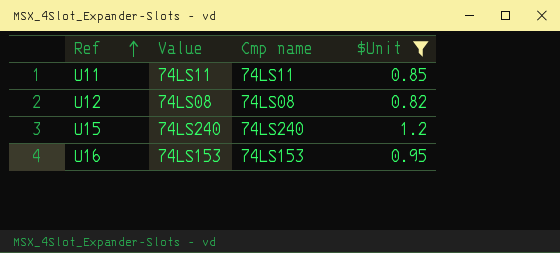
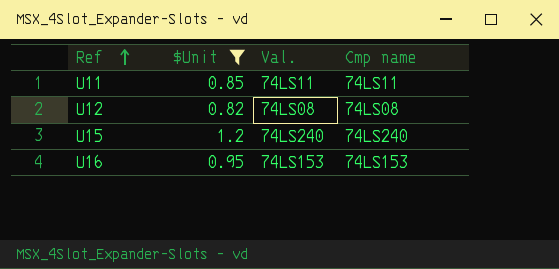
column $Unit | position: 4 -> 2
column name: Value -> Val.

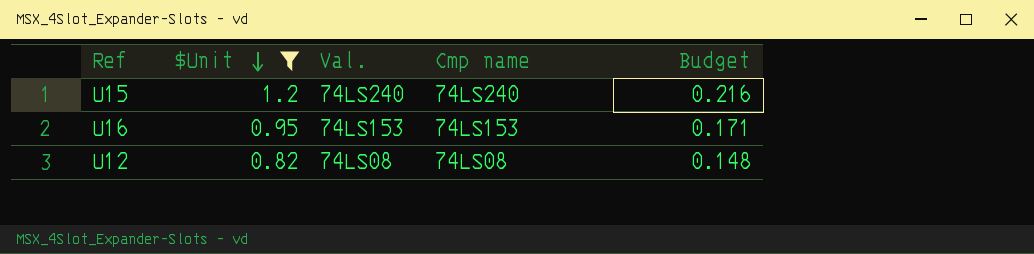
row order: Ref ascending -> $Unit descending
column Budget | formula: none -> [$Unit] * 0.18
row U11: 0.85 | 74LS11 | 74LS11 -> none

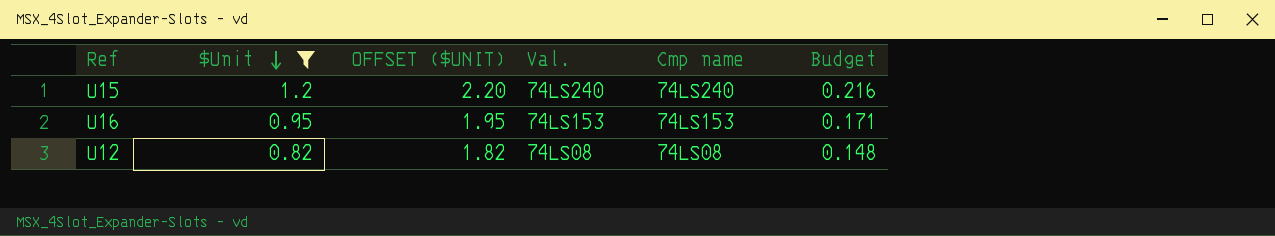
column OFFSET ($UNIT) | formula: none -> [$Unit] + 1

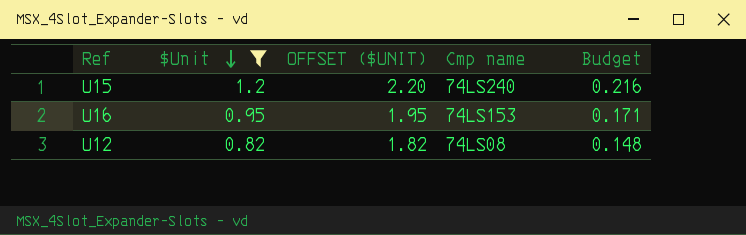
column Val. | position: 4 -> none

